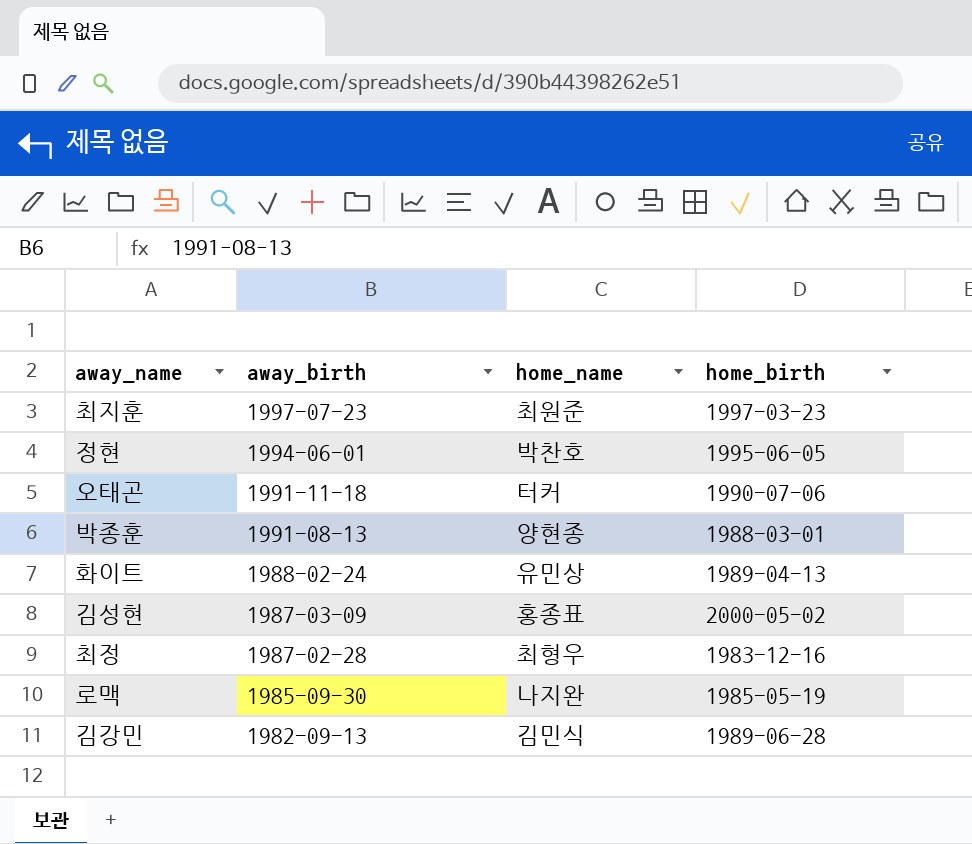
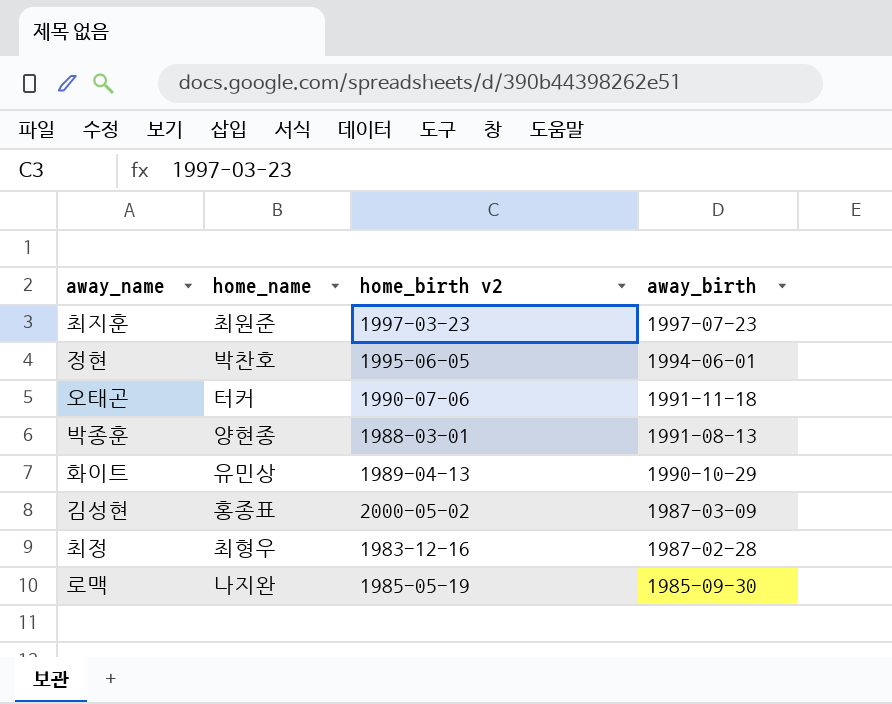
column name: home_birth -> home_birth v2
column away_birth | position: 2 -> 4
row 김강민: 1982-09-13 | 김민식 | 1989-06-28 -> none
화이트 | away_birth: 1988-02-24 -> 1990-10-29

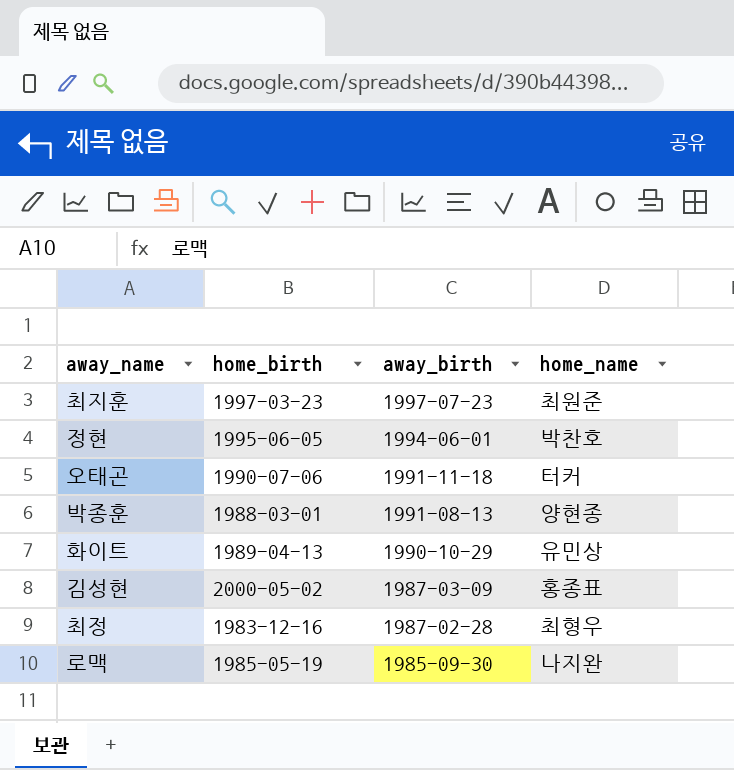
column name: home_birth v2 -> home_birth
column home_name | position: 2 -> 4

